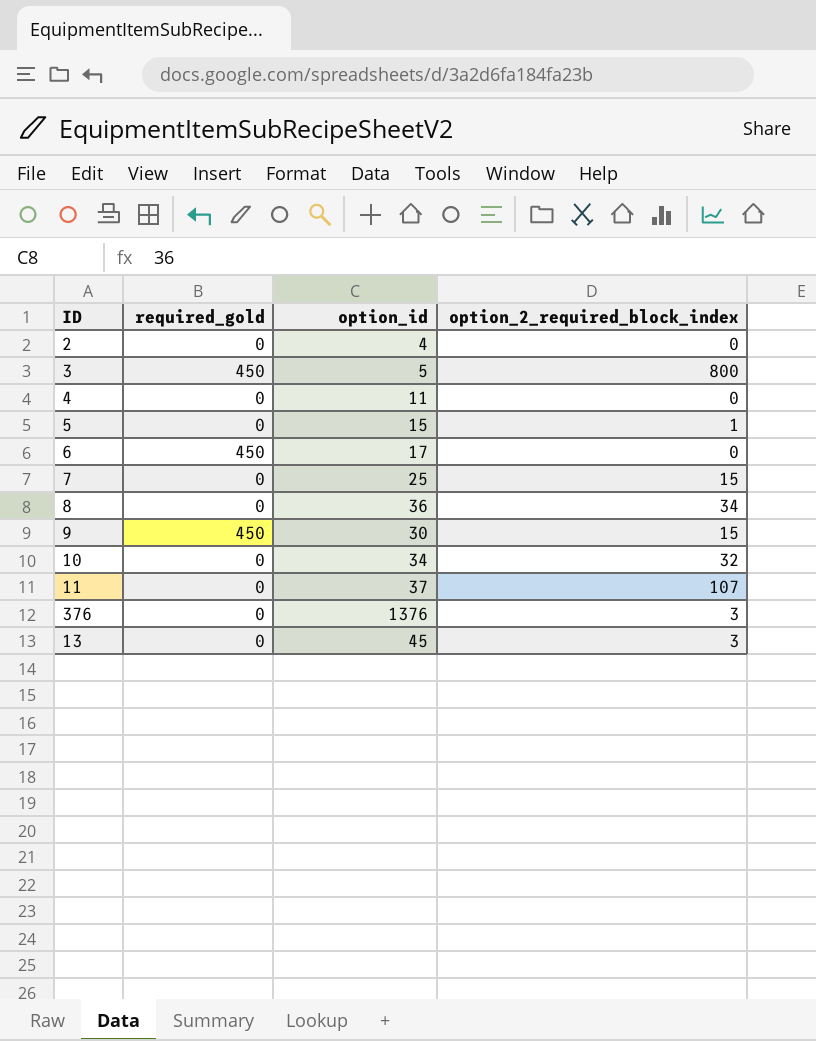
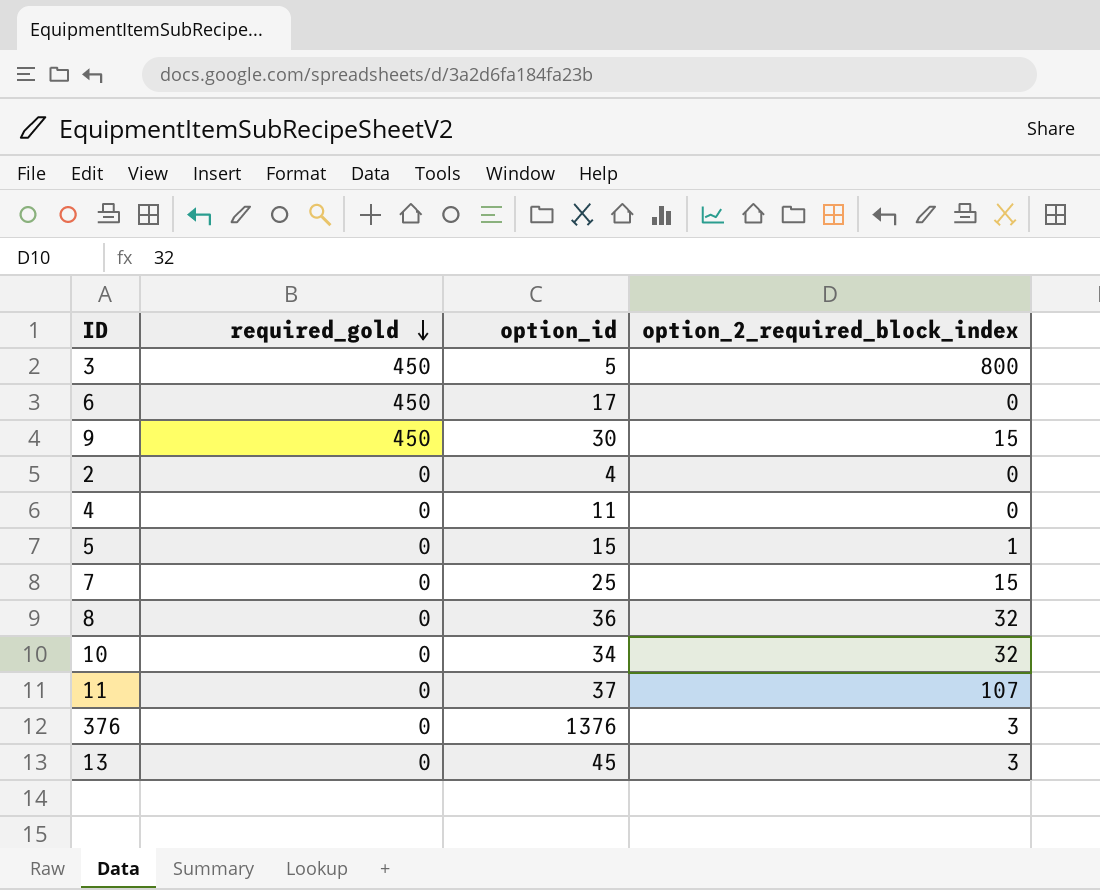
row order: none -> required_gold descending
8 | option_2_required_block_index: 34 -> 32

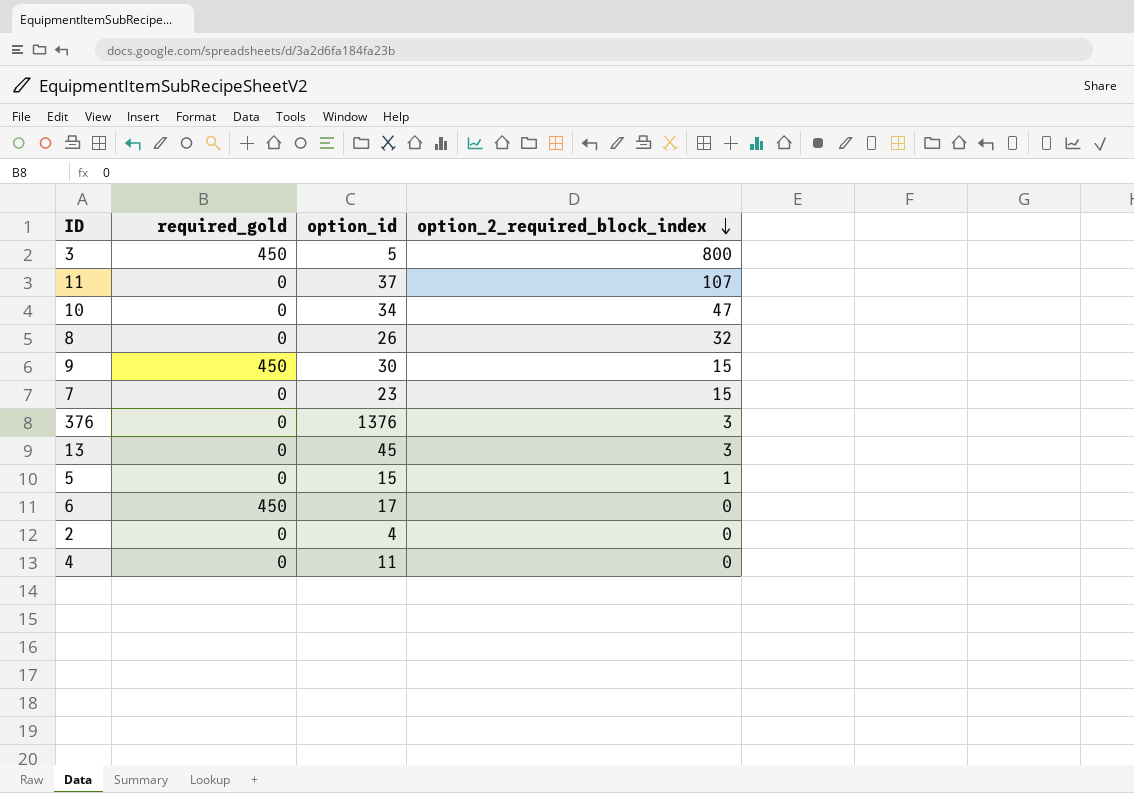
row order: required_gold descending -> option_2_required_block_index descending
10 | option_2_required_block_index: 32 -> 47
8 | option_id: 36 -> 26
7 | option_id: 25 -> 23

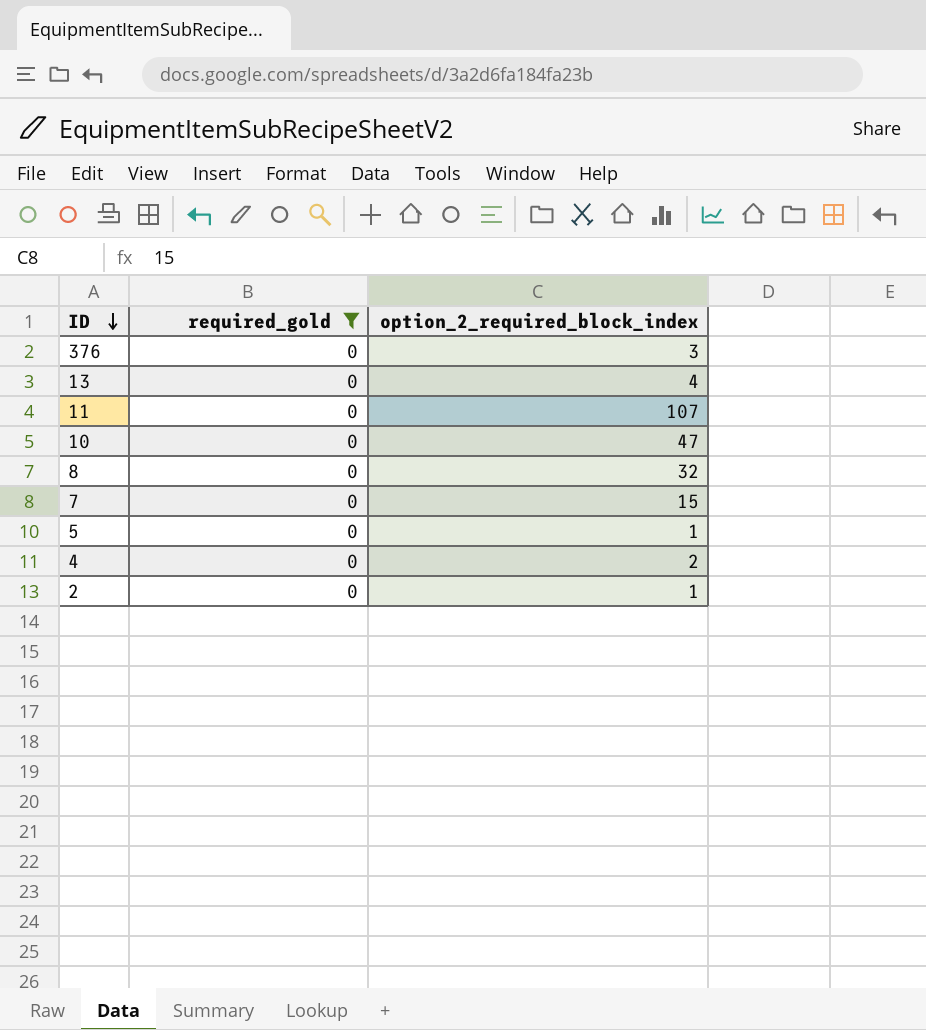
filter: none -> required_gold = 0
row order: option_2_required_block_index descending -> ID descending
column option_id | position: 3 -> none
13 | option_2_required_block_index: 3 -> 4
4 | option_2_required_block_index: 0 -> 2
2 | option_2_required_block_index: 0 -> 1

